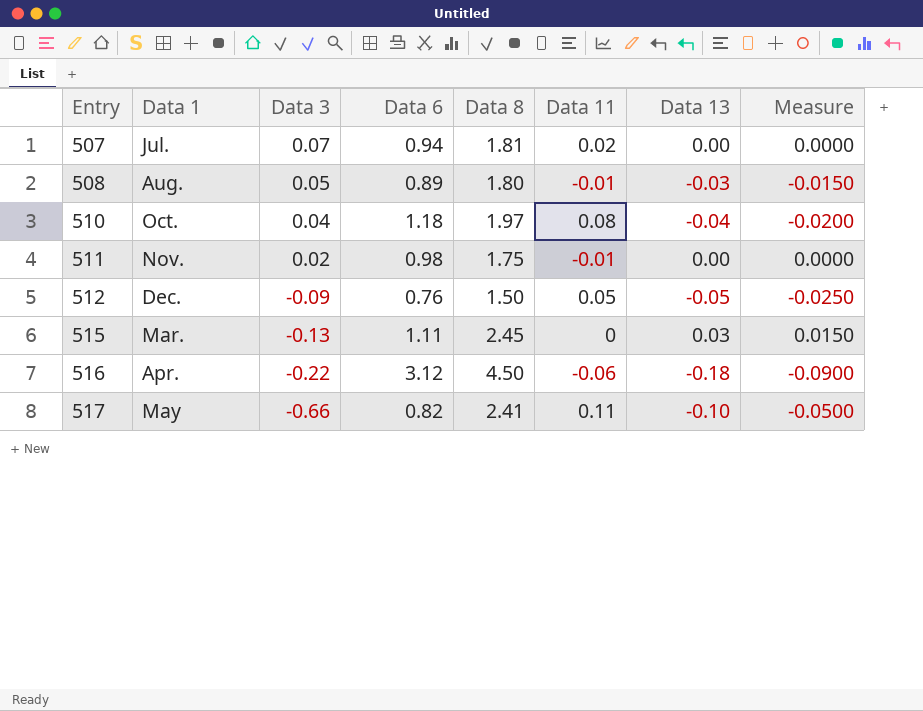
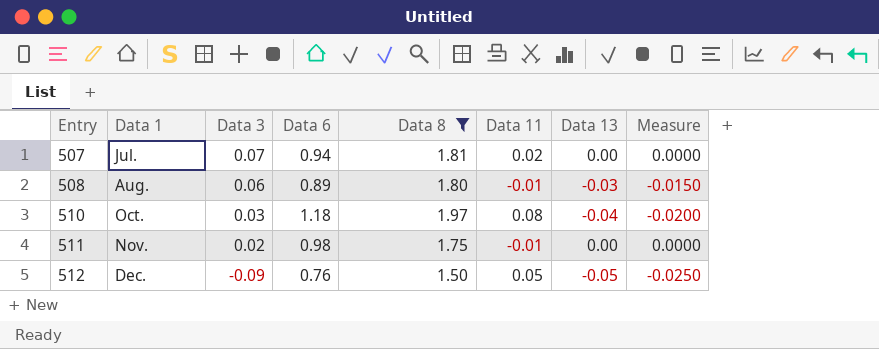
filter: none -> Data 8 <= 1.97
508 | Data 3: 0.05 -> 0.06
510 | Data 3: 0.04 -> 0.03

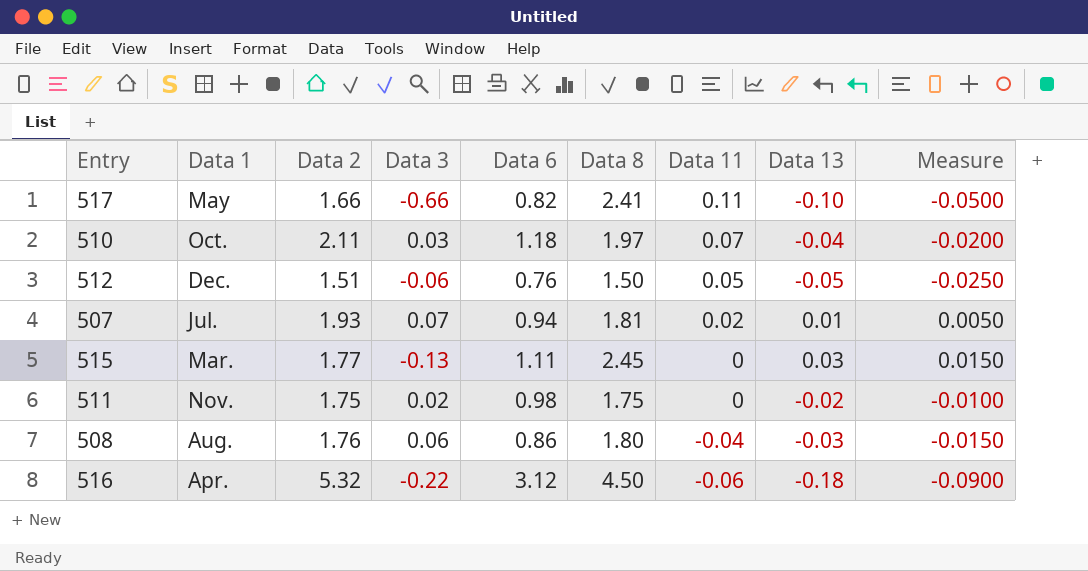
filter: Data 8 <= 1.97 -> none
row order: Entry ascending -> Data 11 descending
column Data 2 | position: none -> 3
510 | Data 11: 0.08 -> 0.07
512 | Data 3: -0.09 -> -0.06
507 | Data 13: 0.00 -> 0.01
507 | Measure: 0.0000 -> 0.0050
511 | Data 11: -0.01 -> 0
511 | Data 13: 0.00 -> -0.02
511 | Measure: 0.0000 -> -0.0100
508 | Data 6: 0.89 -> 0.86
508 | Data 11: -0.01 -> -0.04

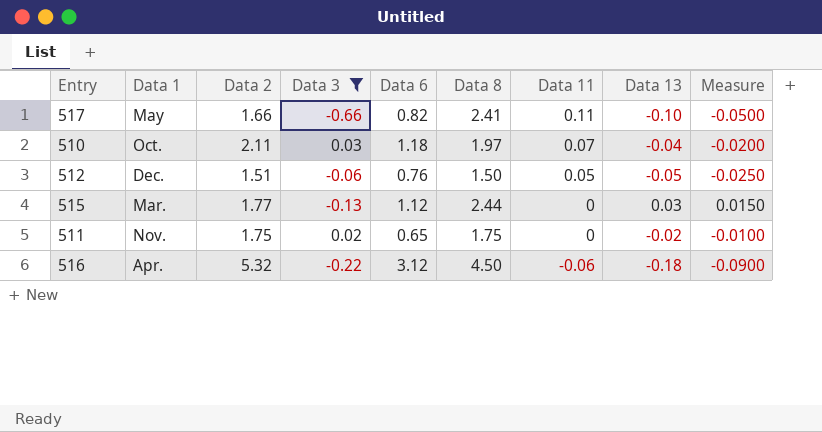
filter: none -> Data 3 <= 0.03
515 | Data 6: 1.11 -> 1.12
515 | Data 8: 2.45 -> 2.44
511 | Data 6: 0.98 -> 0.65

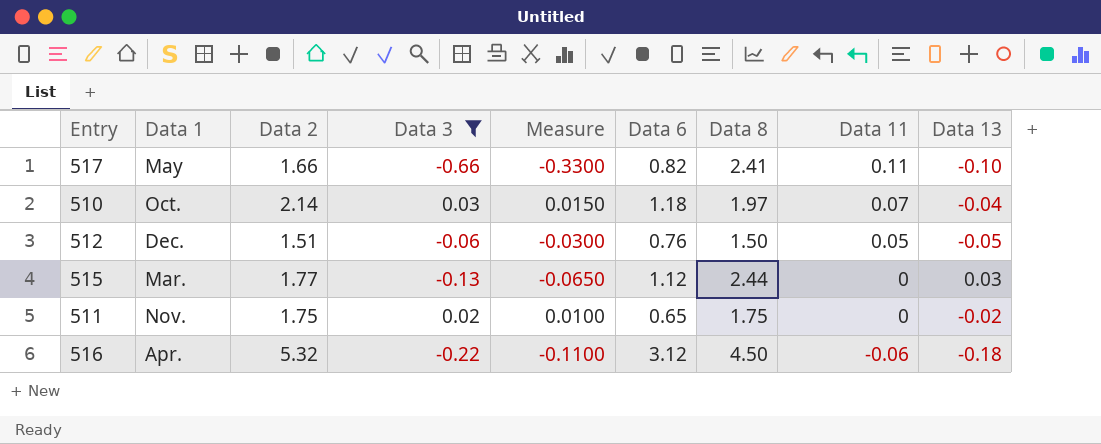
column Measure | formula: [Data 13] * 0.5 -> [Data 3] * 0.5
column Measure | position: 9 -> 5
510 | Data 2: 2.11 -> 2.14

